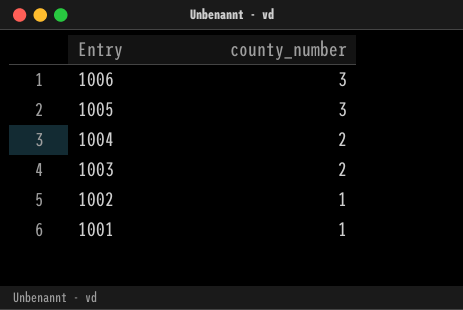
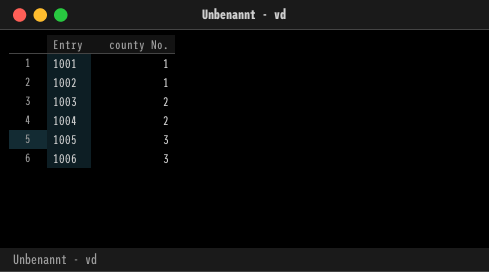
row order: Entry descending -> Entry ascending
column name: county_number -> county No.

